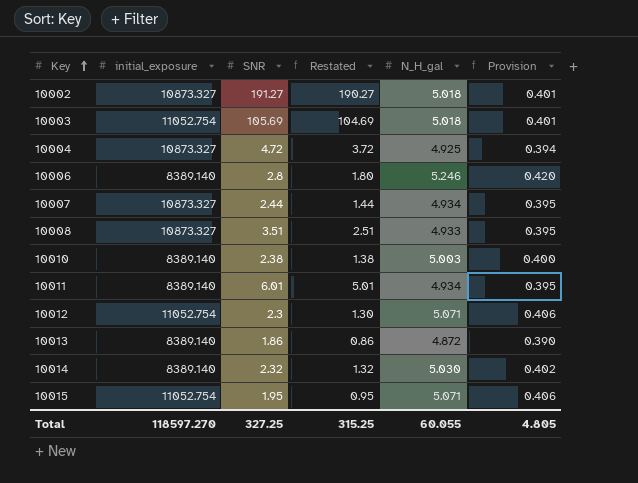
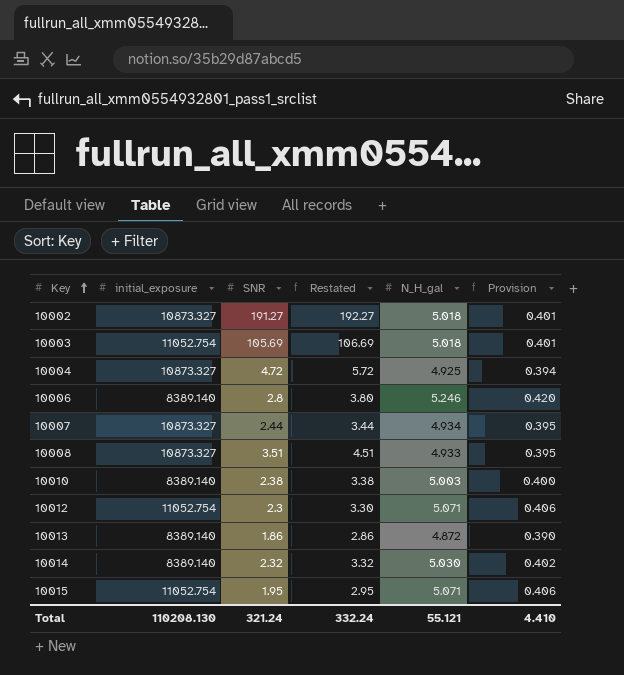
column Restated | formula: [SNR] - 1 -> [SNR] + 1
row 10011: 8389.140 | 6.01 | 5.01 | 4.934 | 0.395 -> none
Total | initial_exposure: 118597.270 -> 110208.130
Total | SNR: 327.25 -> 321.24
Total | Restated: 315.25 -> 332.24
Total | N_H_gal: 60.055 -> 55.121
Total | Provision: 4.805 -> 4.410

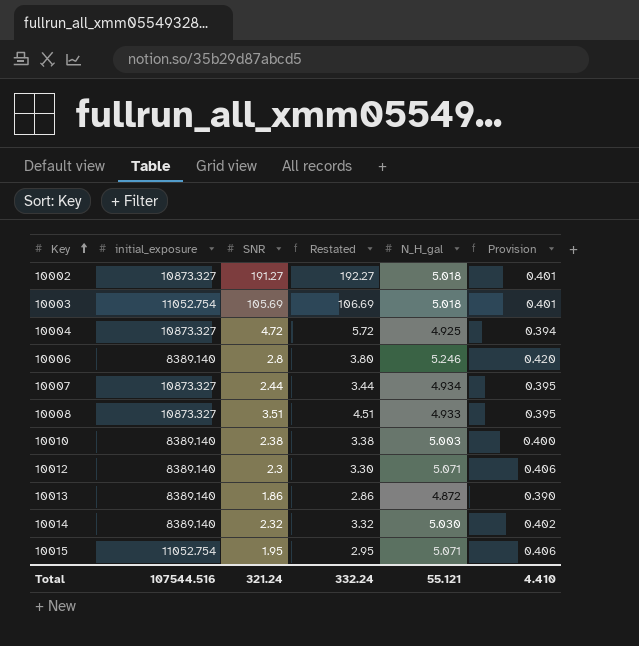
10012 | initial_exposure: 11052.754 -> 8389.140
Total | initial_exposure: 110208.130 -> 107544.516

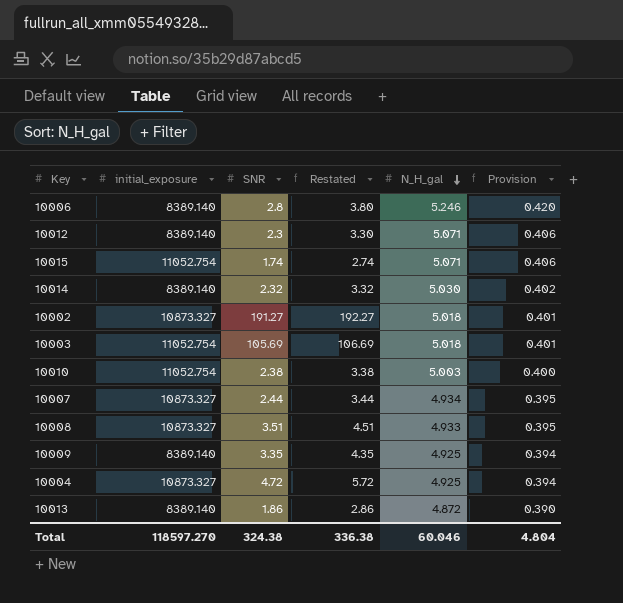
row order: Key ascending -> N_H_gal descending
10015 | SNR: 1.95 -> 1.74
10015 | Restated: 2.95 -> 2.74
10010 | initial_exposure: 8389.140 -> 11052.754
row 10009: none -> 8389.140 | 3.35 | 4.35 | 4.925 | 0.394
Total | initial_exposure: 107544.516 -> 118597.270
Total | SNR: 321.24 -> 324.38
Total | Restated: 332.24 -> 336.38
Total | N_H_gal: 55.121 -> 60.046
Total | Provision: 4.410 -> 4.804

